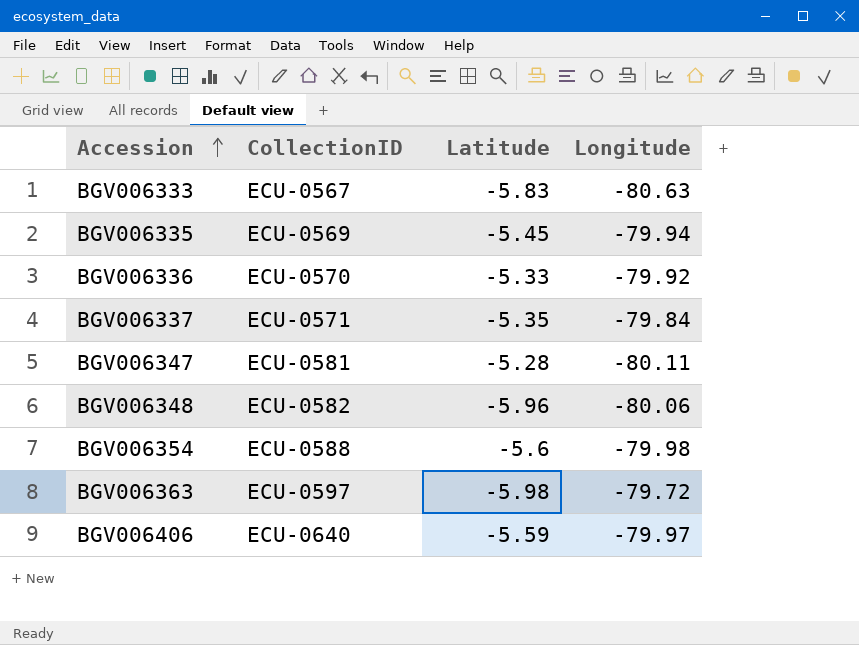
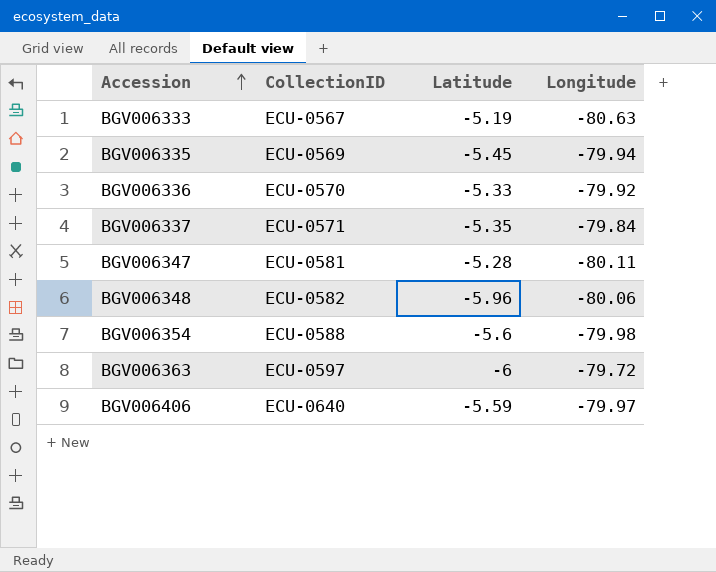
BGV006333 | Latitude: -5.83 -> -5.19
BGV006363 | Latitude: -5.98 -> -6

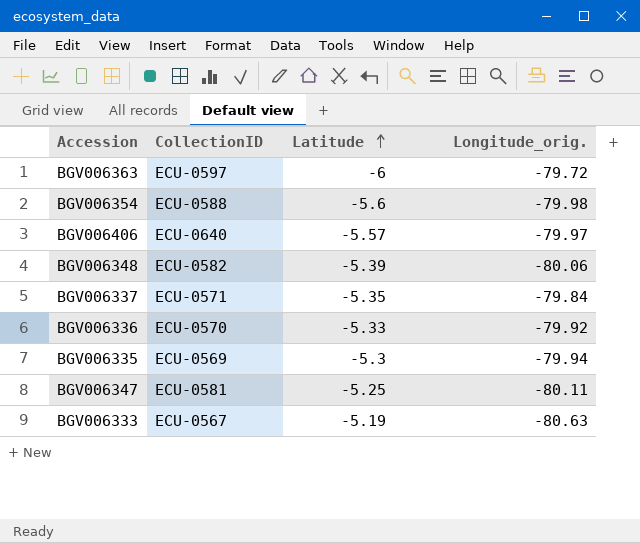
row order: Accession ascending -> Latitude ascending
column name: Longitude -> Longitude_orig.
BGV006406 | Latitude: -5.59 -> -5.57
BGV006348 | Latitude: -5.96 -> -5.39
BGV006335 | Latitude: -5.45 -> -5.3
BGV006347 | Latitude: -5.28 -> -5.25

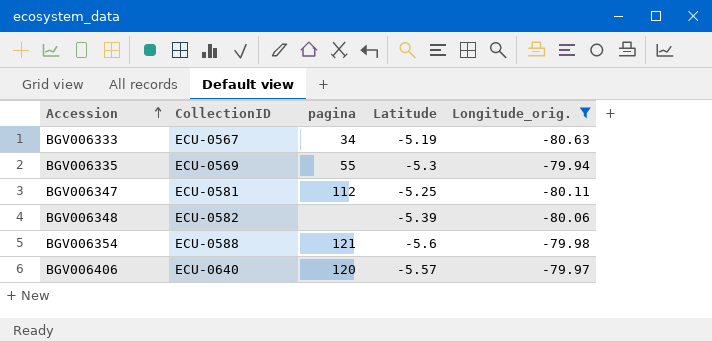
filter: none -> Longitude_orig. <= -79.94
row order: Latitude ascending -> Accession ascending
column pagina | position: none -> 3

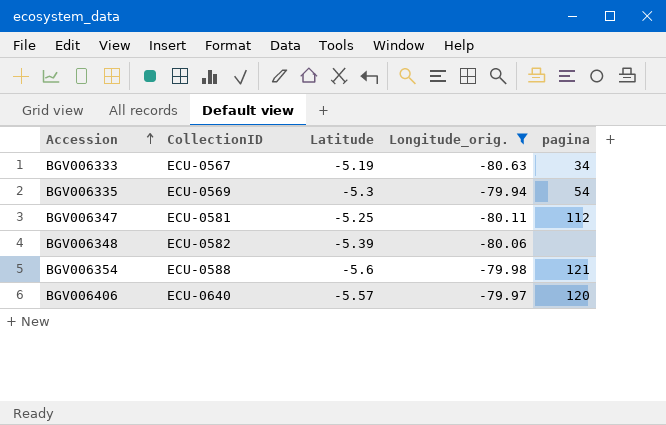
column pagina | position: 3 -> 5
BGV006335 | pagina: 55 -> 54

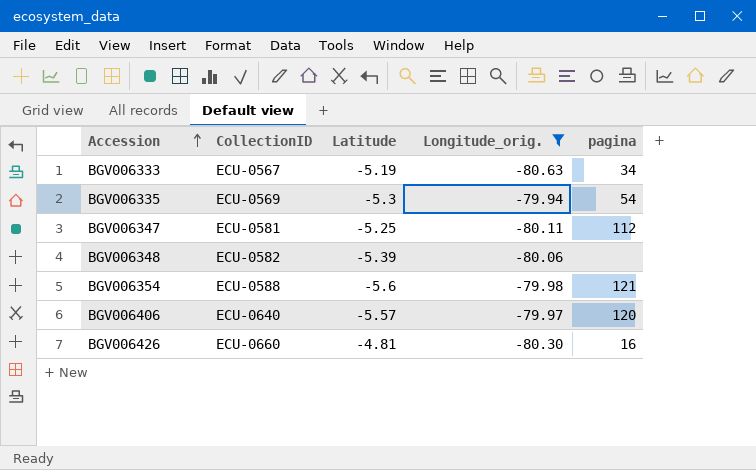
row BGV006426: none -> ECU-0660 | -4.81 | -80.30 | 16

